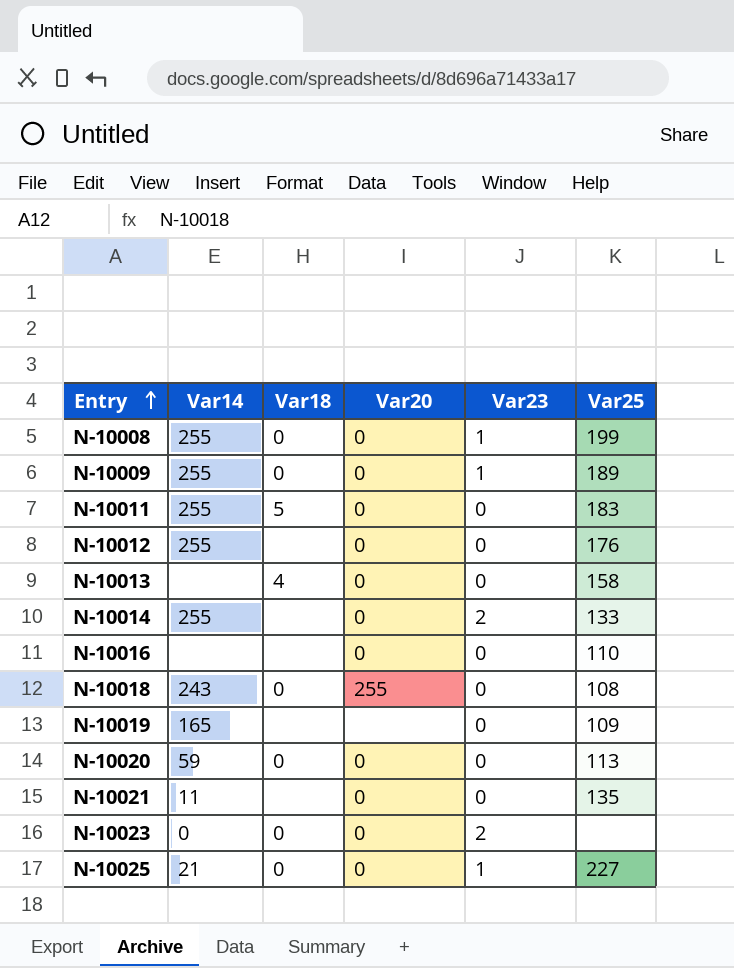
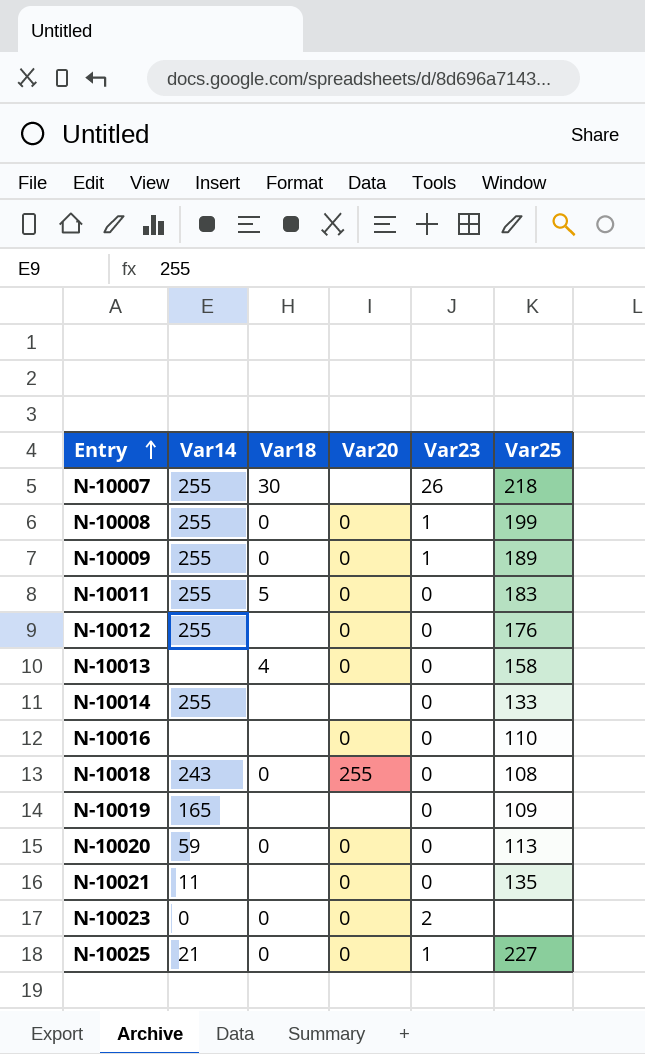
row N-10007: none -> 255 | 30 | none | 26 | 218
N-10014 | Var20: 0 -> none
N-10014 | Var23: 2 -> 0

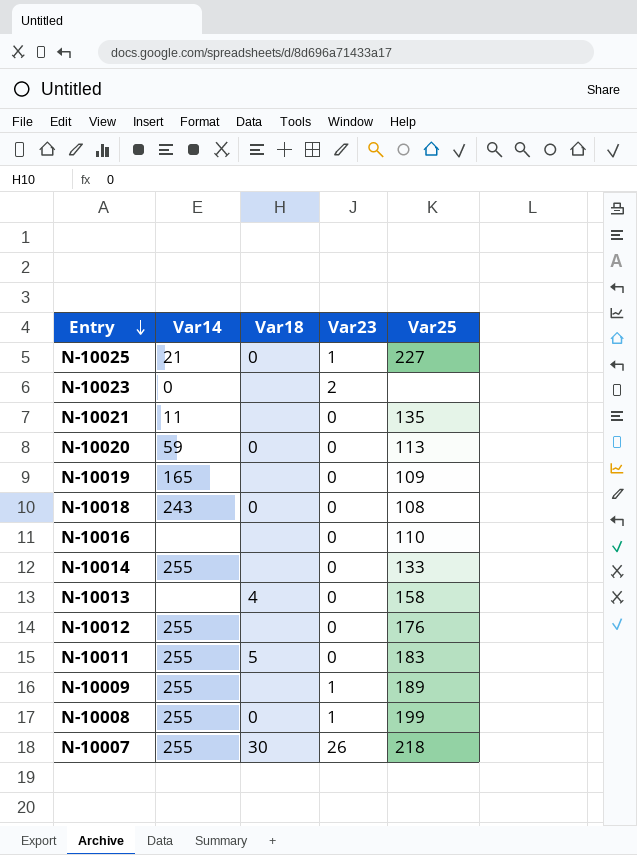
row order: Entry ascending -> Entry descending
column Var20 | position: 4 -> none
N-10023 | Var18: 0 -> none
N-10009 | Var18: 0 -> none

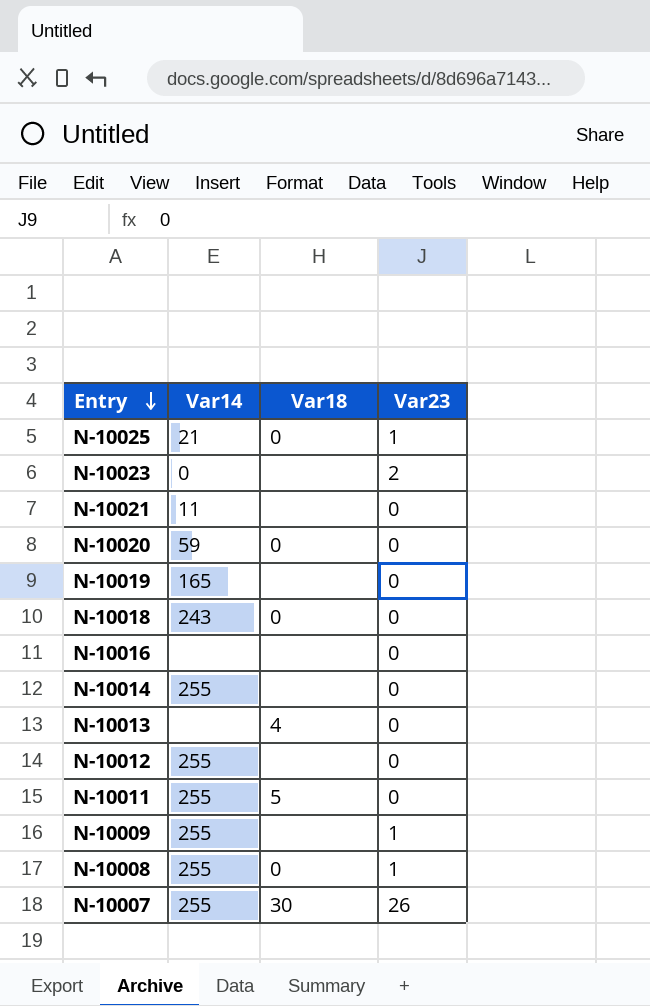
column Var25 | position: 5 -> none

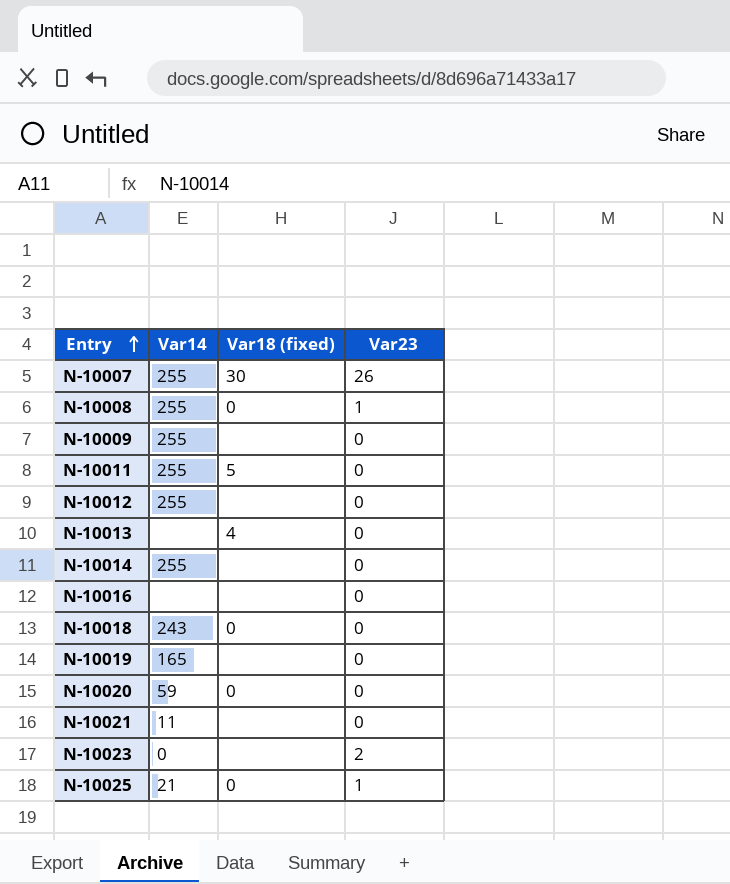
row order: Entry descending -> Entry ascending
column name: Var18 -> Var18 (fixed)
N-10009 | Var23: 1 -> 0

